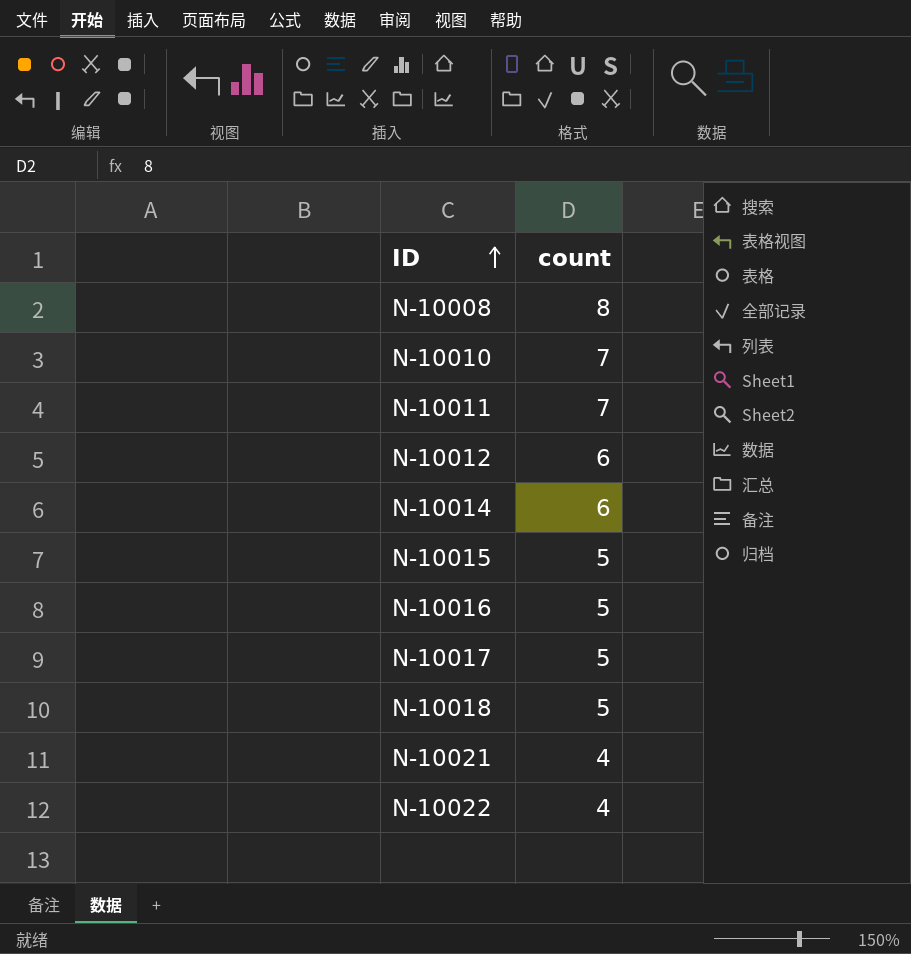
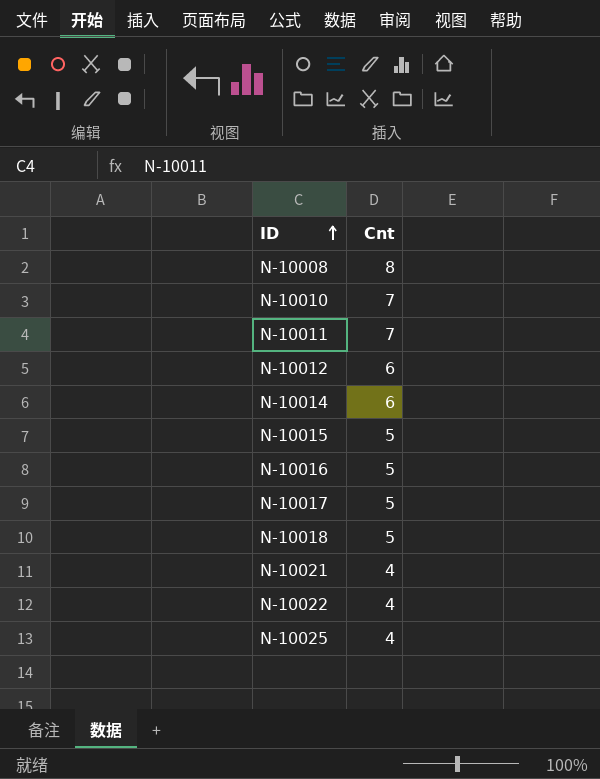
column name: count -> Cnt
row N-10025: none -> 4

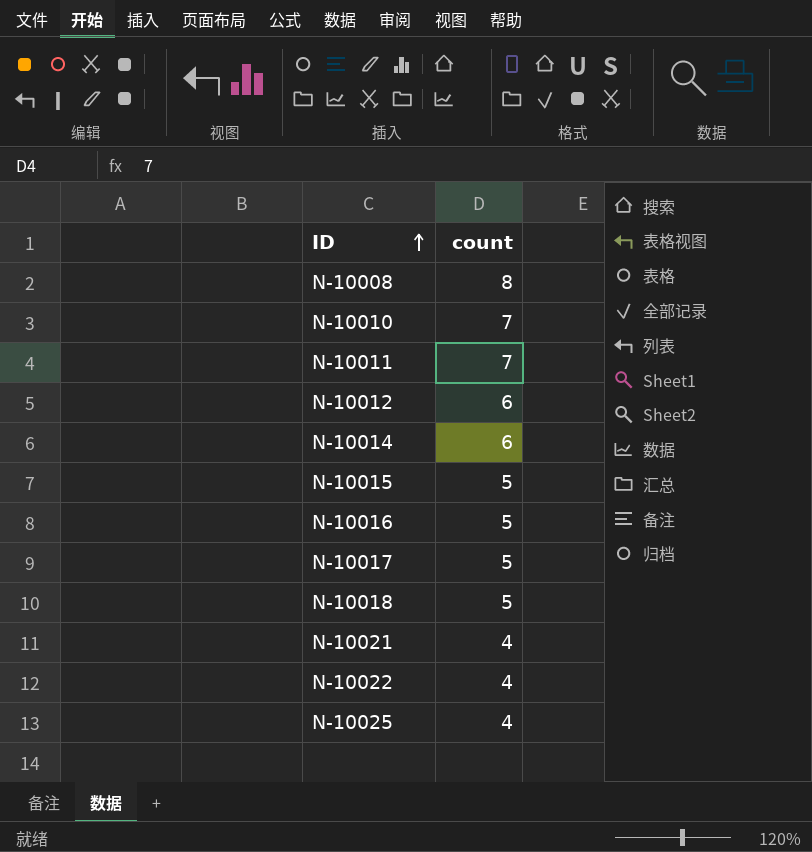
column name: Cnt -> count

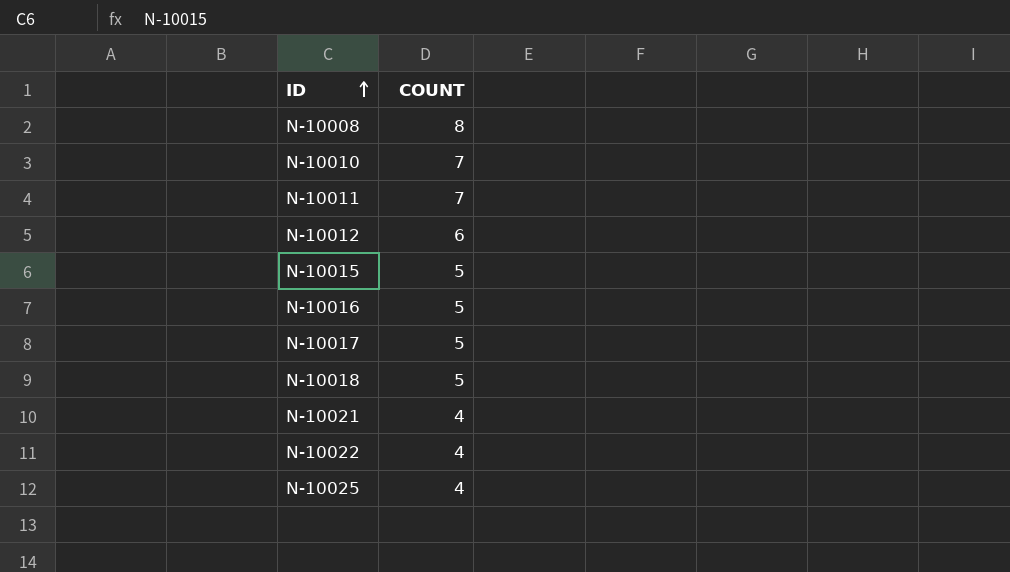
column name: count -> COUNT
row N-10014: 6 -> none

